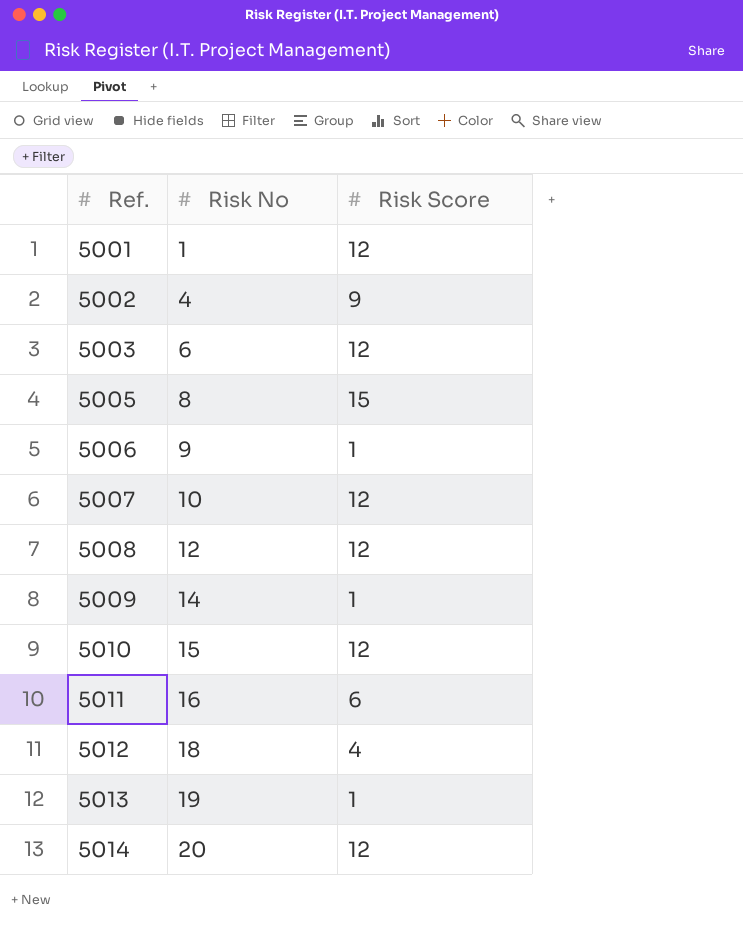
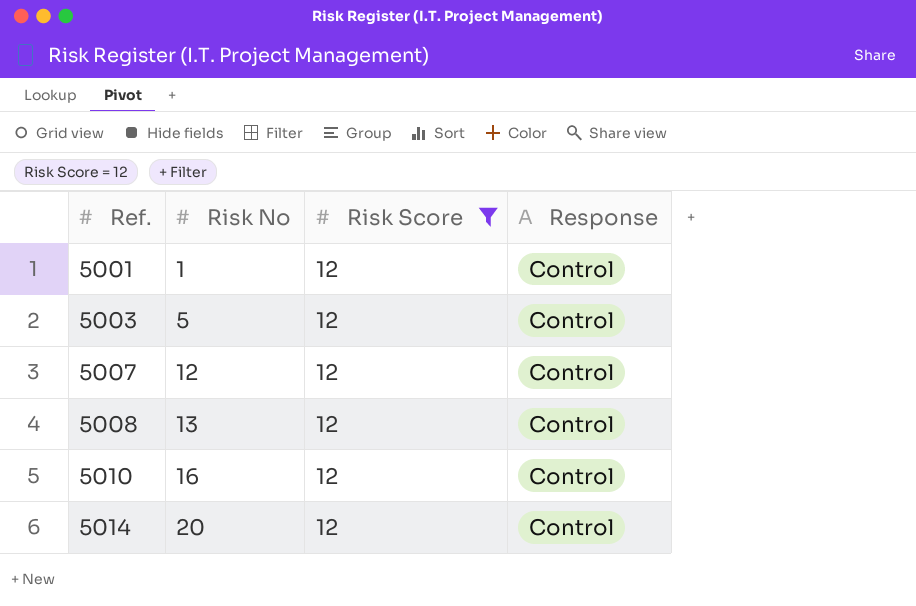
filter: none -> Risk Score = 12
column Response | position: none -> 4
5003 | Risk No: 6 -> 5
5007 | Risk No: 10 -> 12
5008 | Risk No: 12 -> 13
5010 | Risk No: 15 -> 16

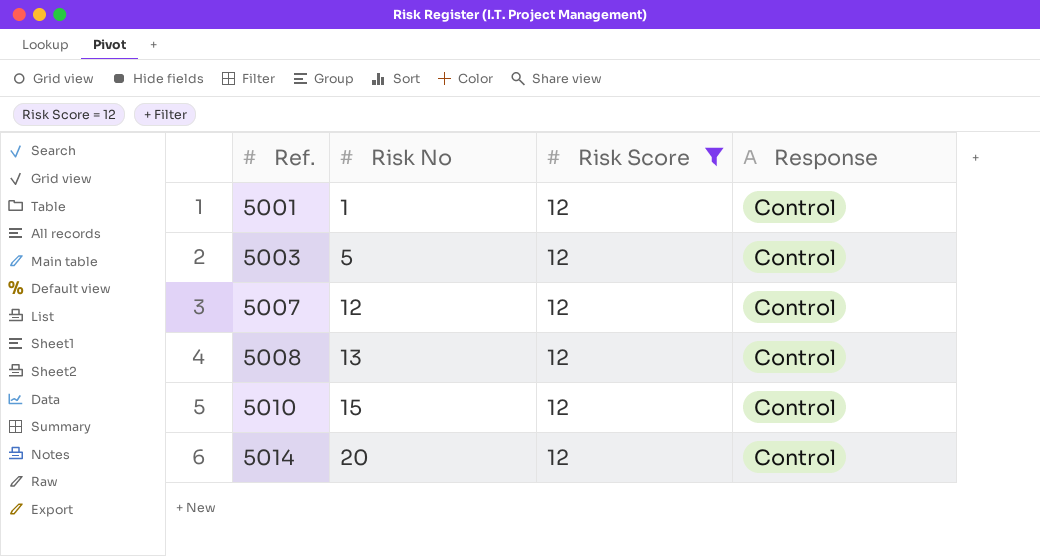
5010 | Risk No: 16 -> 15

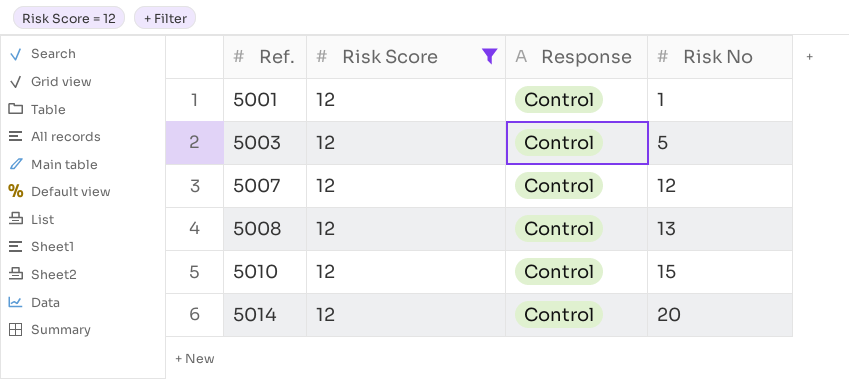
column Risk No | position: 2 -> 4

